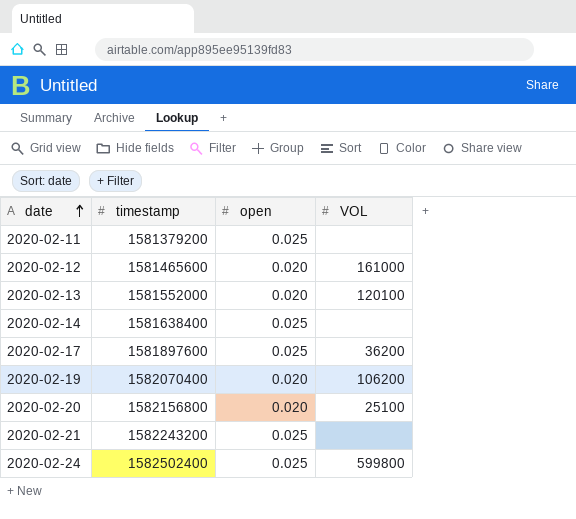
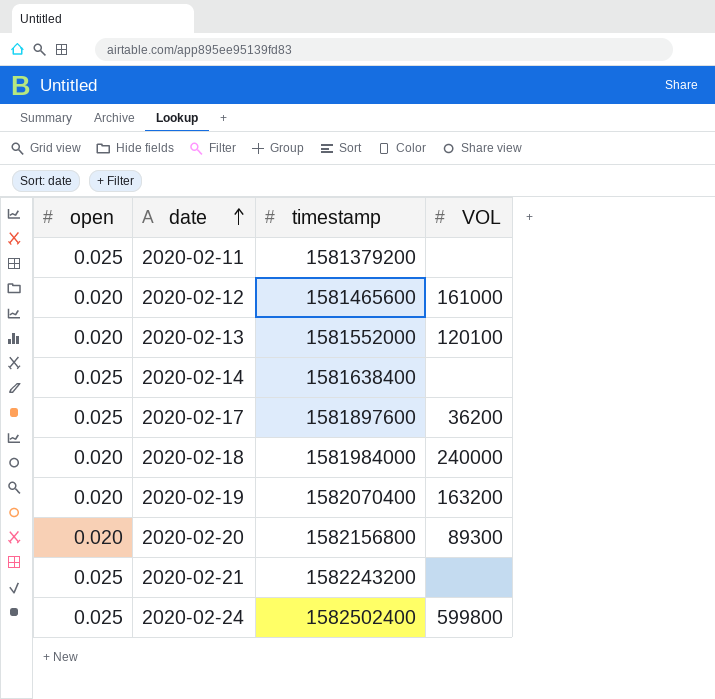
column open | position: 3 -> 1
row 2020-02-18: none -> 0.020 | 1581984000 | 240000
2020-02-19 | VOL: 106200 -> 163200
2020-02-20 | VOL: 25100 -> 89300

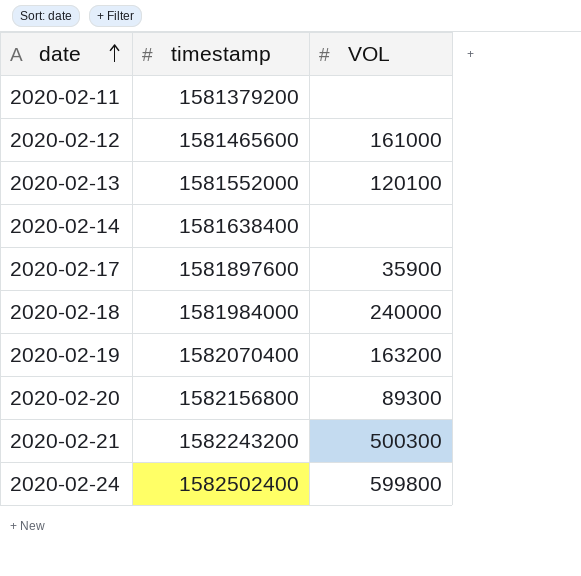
column open | position: 1 -> none
2020-02-17 | VOL: 36200 -> 35900
2020-02-21 | VOL: none -> 500300

